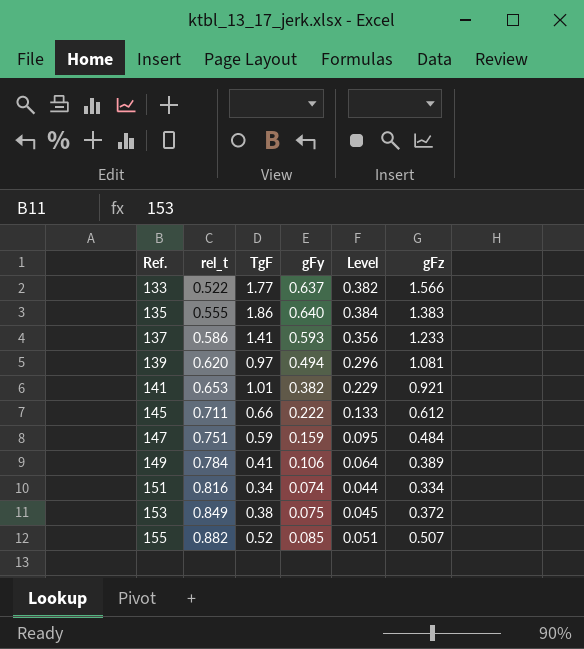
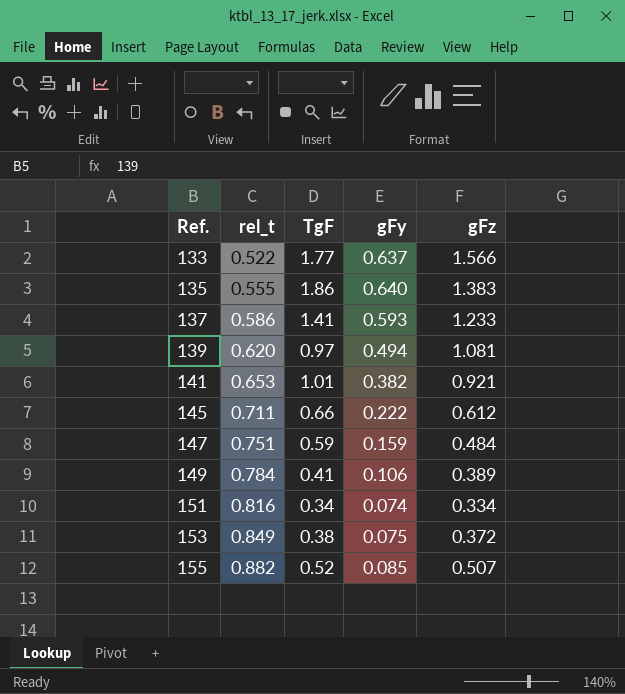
column Level | formula: [gFy] * 0.6 -> none

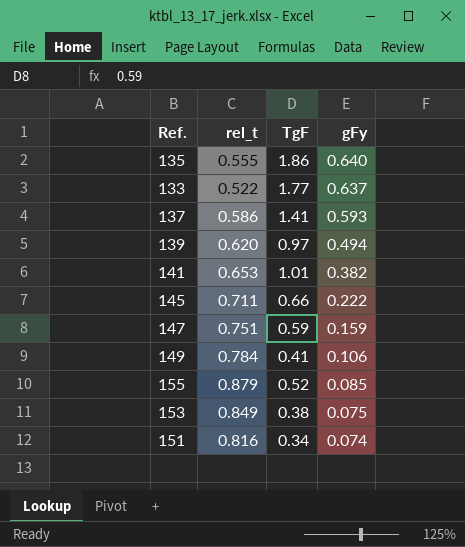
row order: Ref. ascending -> gFy descending
column gFz | position: 5 -> none
155 | rel_t: 0.882 -> 0.879

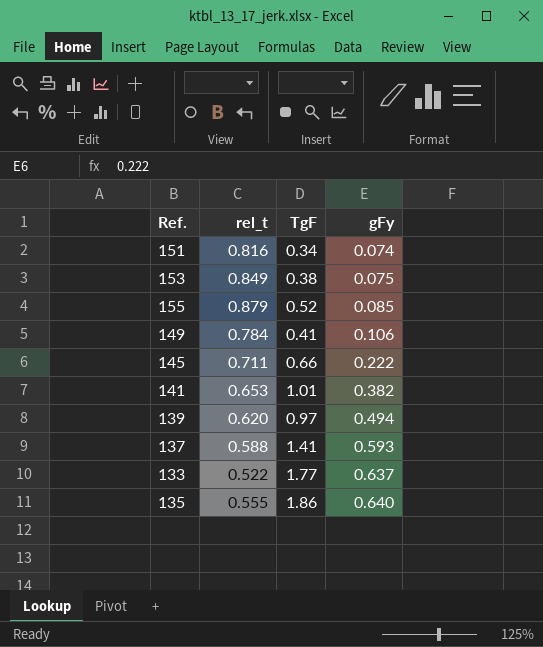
row order: gFy descending -> gFy ascending
row 147: 0.751 | 0.59 | 0.159 -> none
137 | rel_t: 0.586 -> 0.588

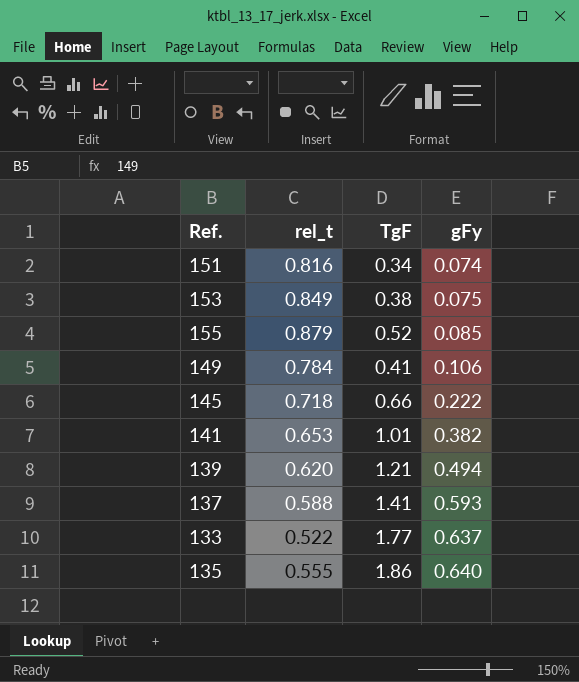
145 | rel_t: 0.711 -> 0.718
139 | TgF: 0.97 -> 1.21

